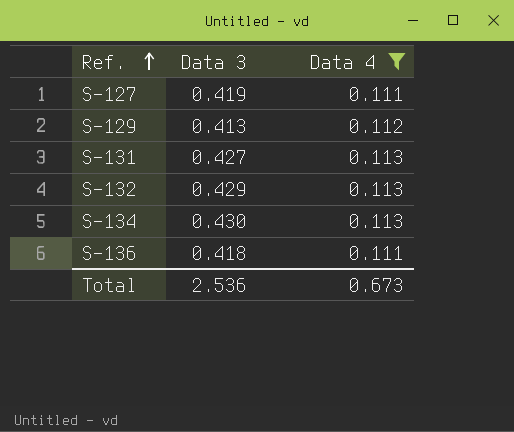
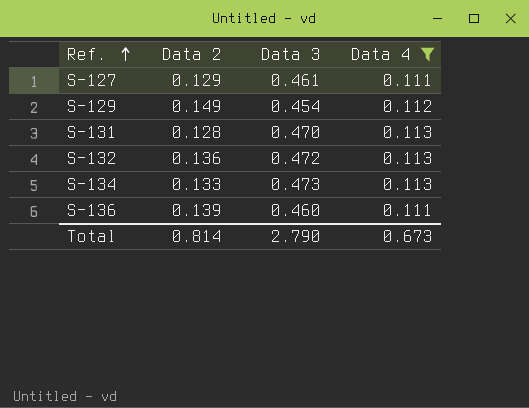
column Data 2 | position: none -> 2
S-127 | Data 3: 0.419 -> 0.461
S-129 | Data 3: 0.413 -> 0.454
S-131 | Data 3: 0.427 -> 0.470
S-132 | Data 3: 0.429 -> 0.472
S-134 | Data 3: 0.430 -> 0.473
S-136 | Data 3: 0.418 -> 0.460
Total | Data 3: 2.536 -> 2.790

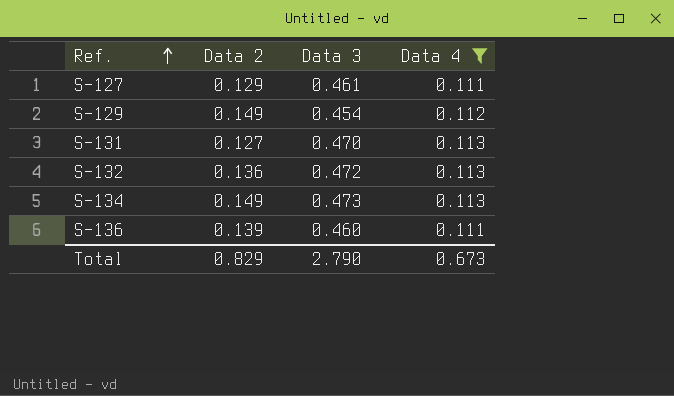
S-131 | Data 2: 0.128 -> 0.127
S-134 | Data 2: 0.133 -> 0.149
Total | Data 2: 0.814 -> 0.829

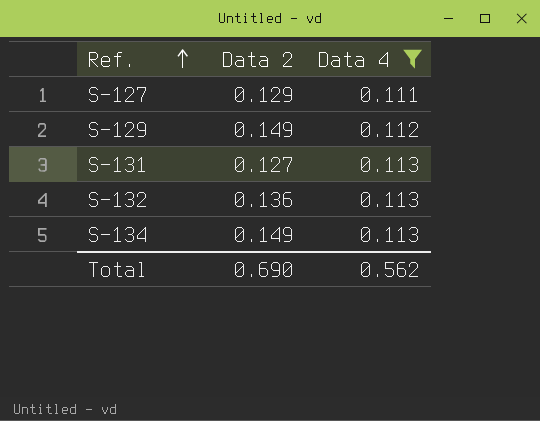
column Data 3 | position: 3 -> none
row S-136: 0.139 | 0.460 | 0.111 -> none
Total | Data 2: 0.829 -> 0.690
Total | Data 4: 0.673 -> 0.562

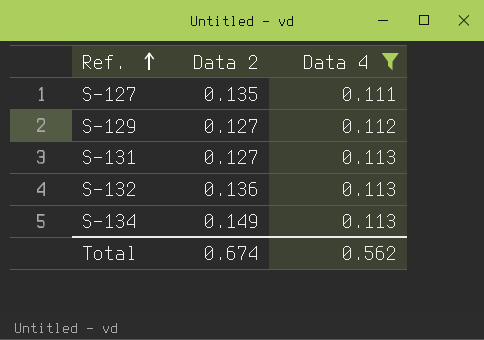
S-127 | Data 2: 0.129 -> 0.135
S-129 | Data 2: 0.149 -> 0.127
Total | Data 2: 0.690 -> 0.674

